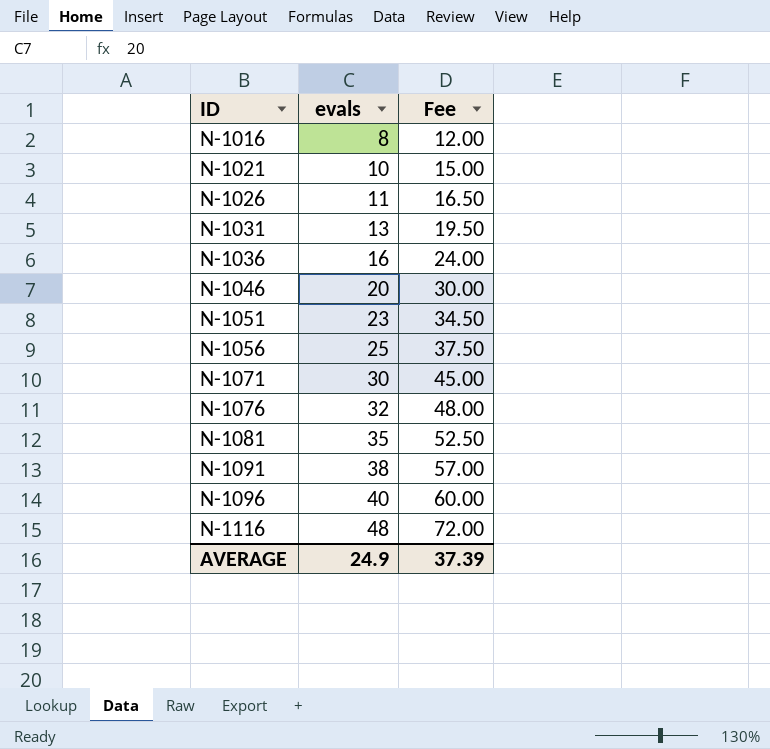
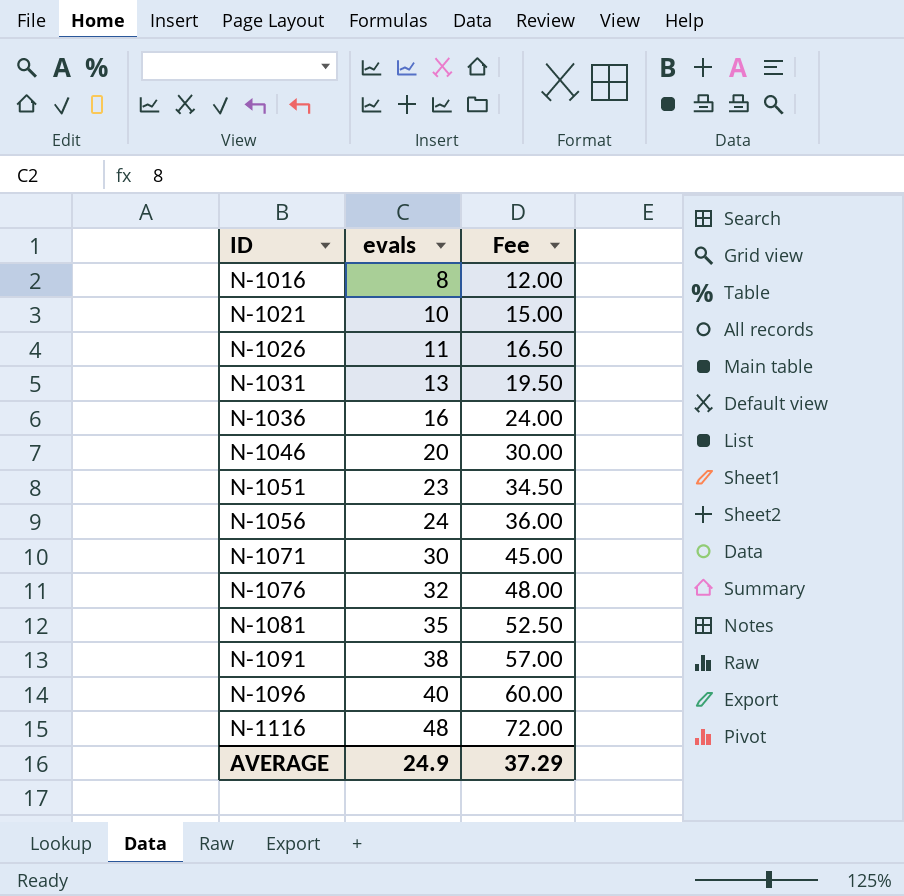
N-1056 | evals: 25 -> 24
N-1056 | Fee: 37.50 -> 36.00
AVERAGE | Fee: 37.39 -> 37.29

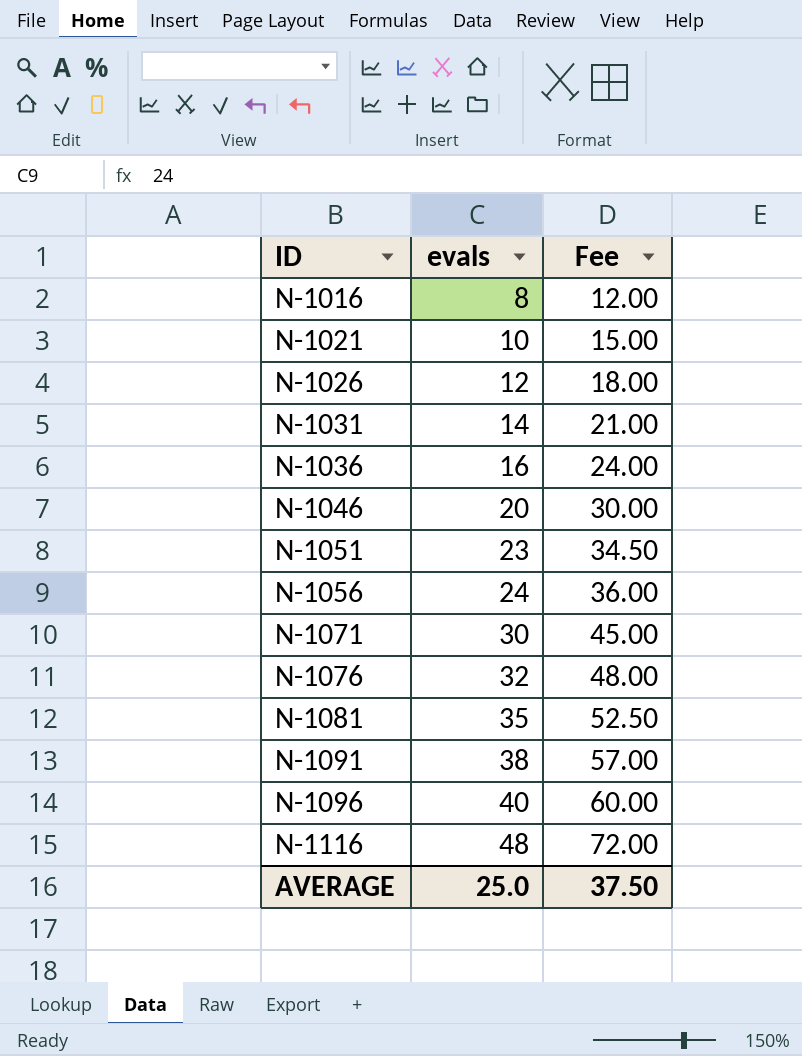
N-1026 | evals: 11 -> 12
N-1026 | Fee: 16.50 -> 18.00
N-1031 | evals: 13 -> 14
N-1031 | Fee: 19.50 -> 21.00
AVERAGE | evals: 24.9 -> 25.0
AVERAGE | Fee: 37.29 -> 37.50

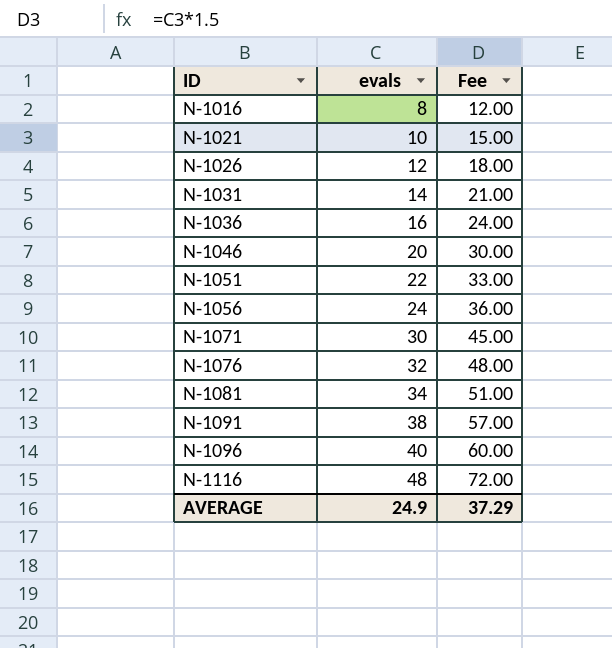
N-1051 | evals: 23 -> 22
N-1051 | Fee: 34.50 -> 33.00
N-1081 | evals: 35 -> 34
N-1081 | Fee: 52.50 -> 51.00
AVERAGE | evals: 25.0 -> 24.9
AVERAGE | Fee: 37.50 -> 37.29

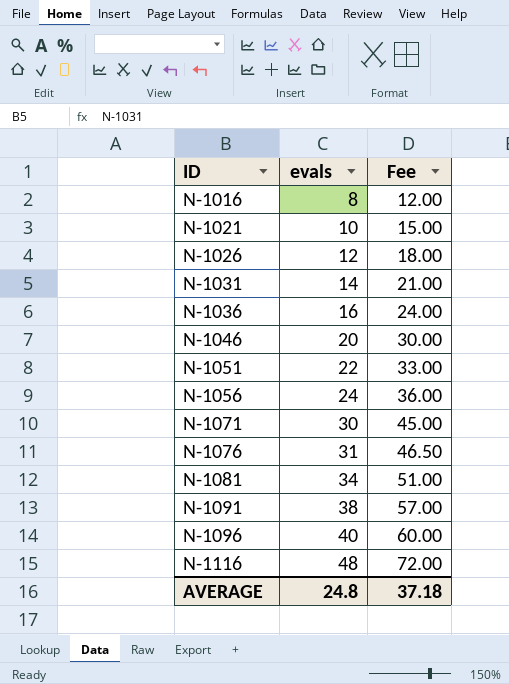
N-1076 | evals: 32 -> 31
N-1076 | Fee: 48.00 -> 46.50
AVERAGE | evals: 24.9 -> 24.8
AVERAGE | Fee: 37.29 -> 37.18

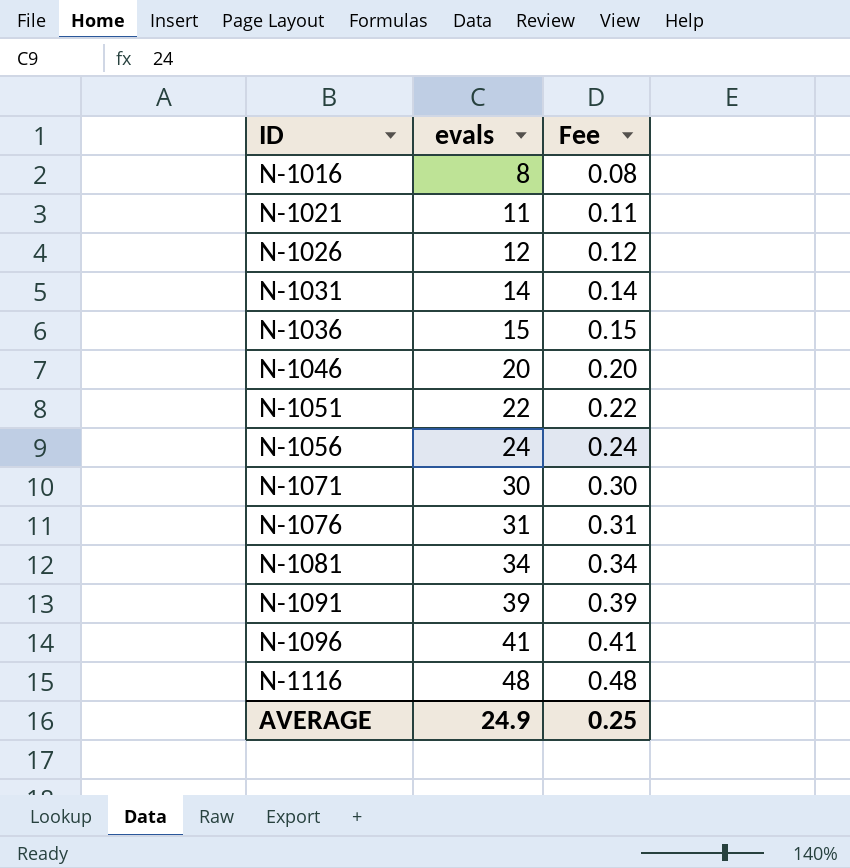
column Fee | formula: [evals] * 1.5 -> [evals] * 0.01
N-1021 | evals: 10 -> 11
N-1036 | evals: 16 -> 15
N-1091 | evals: 38 -> 39
N-1096 | evals: 40 -> 41
AVERAGE | evals: 24.8 -> 24.9
AVERAGE | Fee: 37.18 -> 0.25

